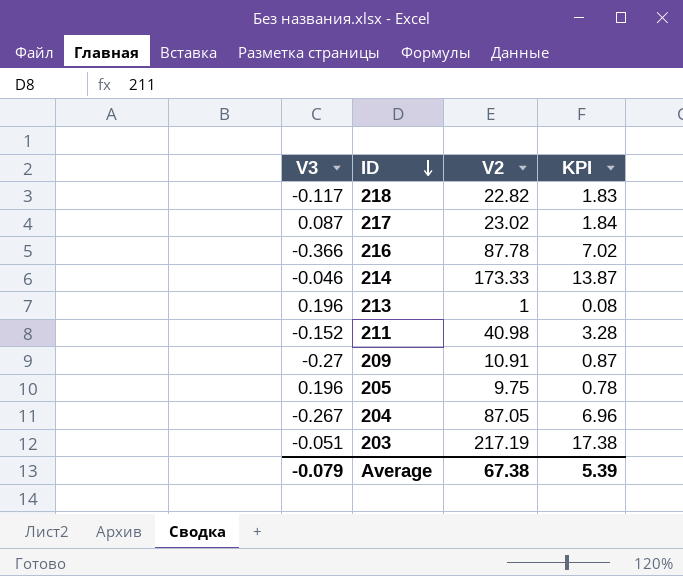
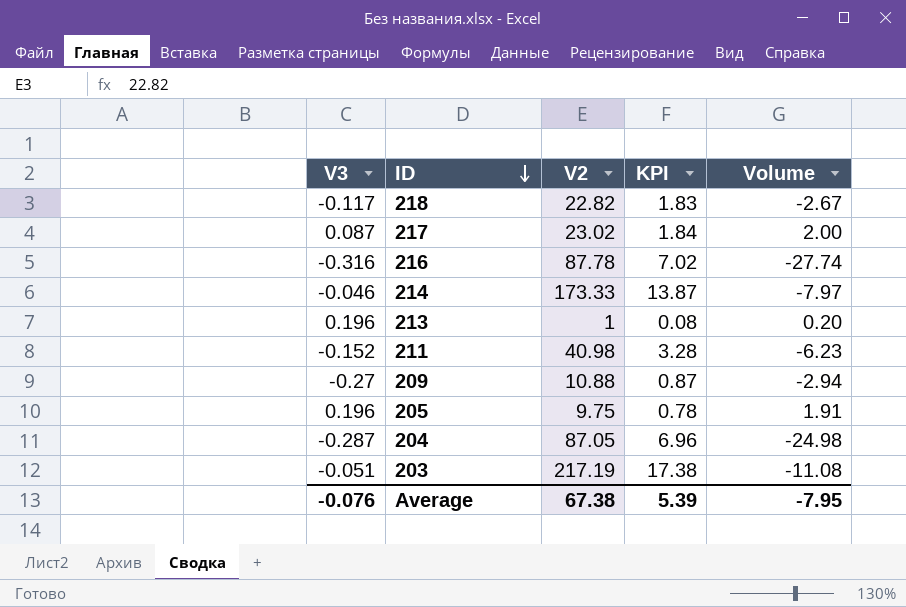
column Volume | formula: none -> [V3] * [V2]
216 | V3: -0.366 -> -0.316
209 | V2: 10.91 -> 10.88
204 | V3: -0.267 -> -0.287
Average | V3: -0.079 -> -0.076

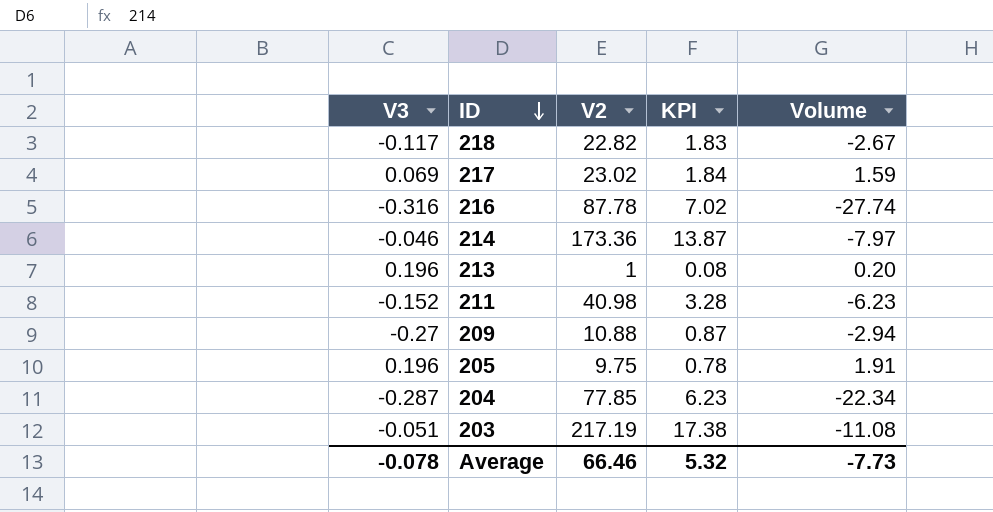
217 | V3: 0.087 -> 0.069
217 | Volume: 2.00 -> 1.59
214 | V2: 173.33 -> 173.36
204 | V2: 87.05 -> 77.85
204 | KPI: 6.96 -> 6.23
204 | Volume: -24.98 -> -22.34
Average | V3: -0.076 -> -0.078
Average | V2: 67.38 -> 66.46
Average | KPI: 5.39 -> 5.32
Average | Volume: -7.95 -> -7.73

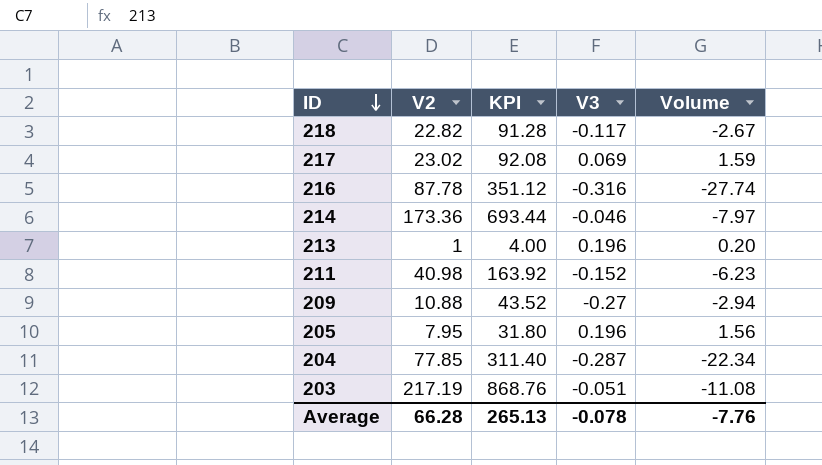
column KPI | formula: [V2] * 0.08 -> [V2] * 4
column V3 | position: 1 -> 4
205 | V2: 9.75 -> 7.95
205 | Volume: 1.91 -> 1.56
Average | V2: 66.46 -> 66.28
Average | KPI: 5.32 -> 265.13
Average | Volume: -7.73 -> -7.76

